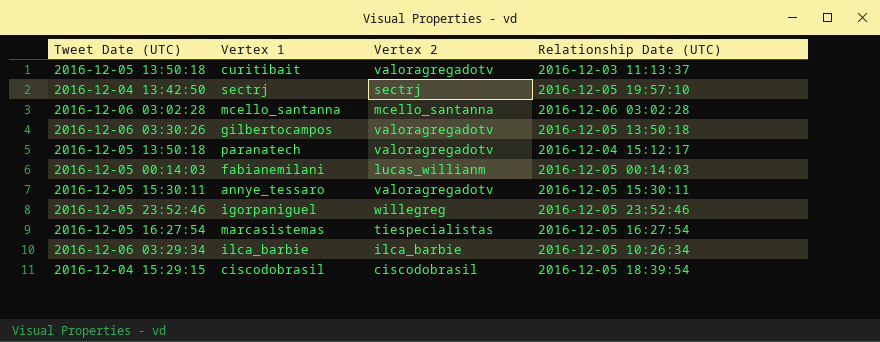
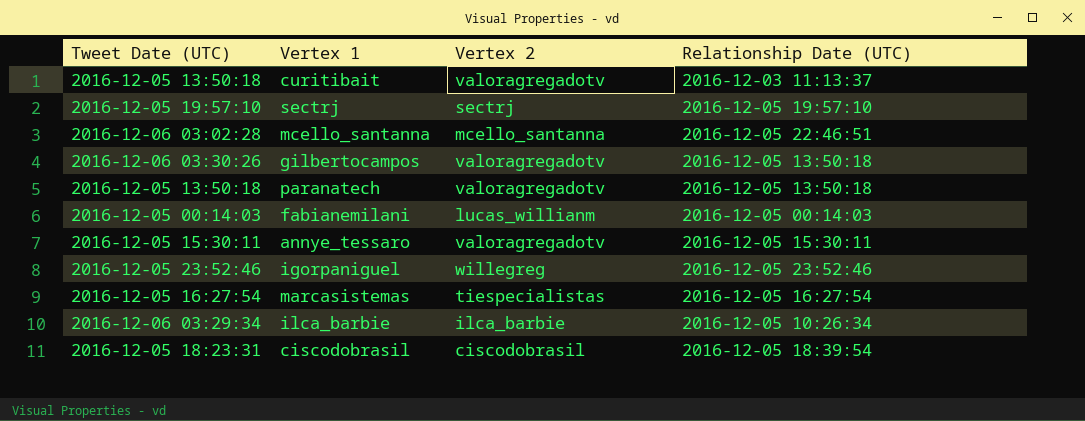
sectrj | Tweet Date (UTC): 2016-12-04 13:42:50 -> 2016-12-05 19:57:10
mcello_santanna | Relationship Date (UTC): 2016-12-06 03:02:28 -> 2016-12-05 22:46:51
paranatech | Relationship Date (UTC): 2016-12-04 15:12:17 -> 2016-12-05 13:50:18
ciscodobrasil | Tweet Date (UTC): 2016-12-04 15:29:15 -> 2016-12-05 18:23:31

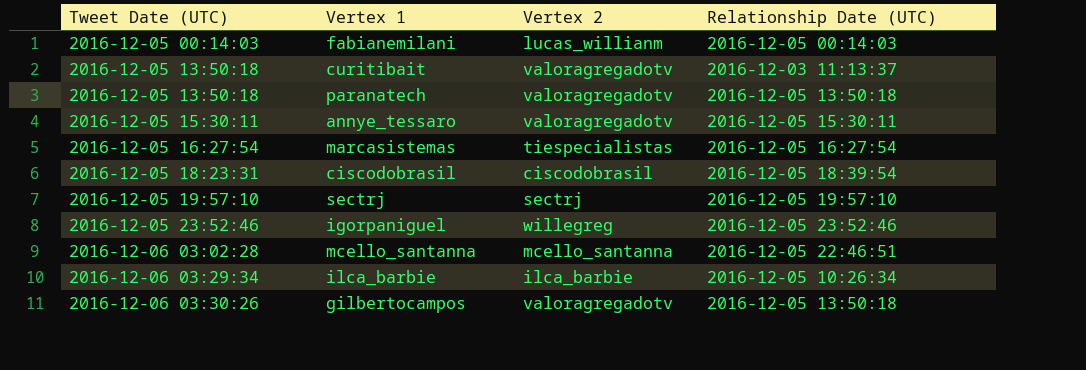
row order: none -> Tweet Date (UTC) ascending

